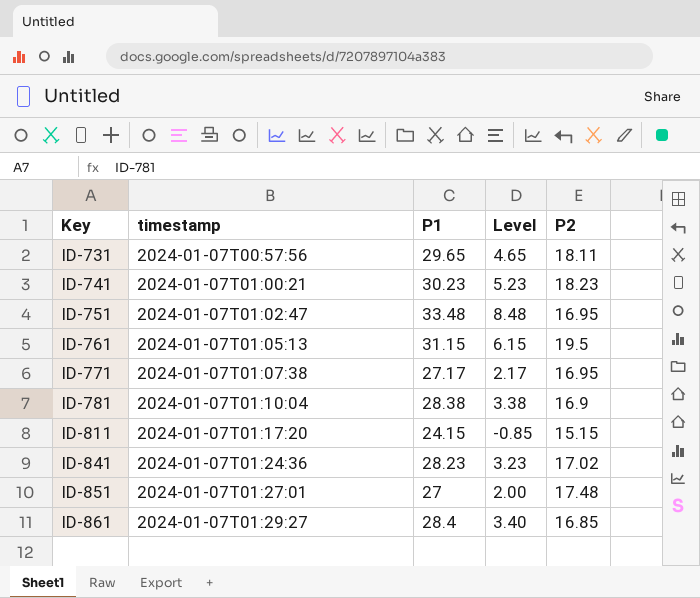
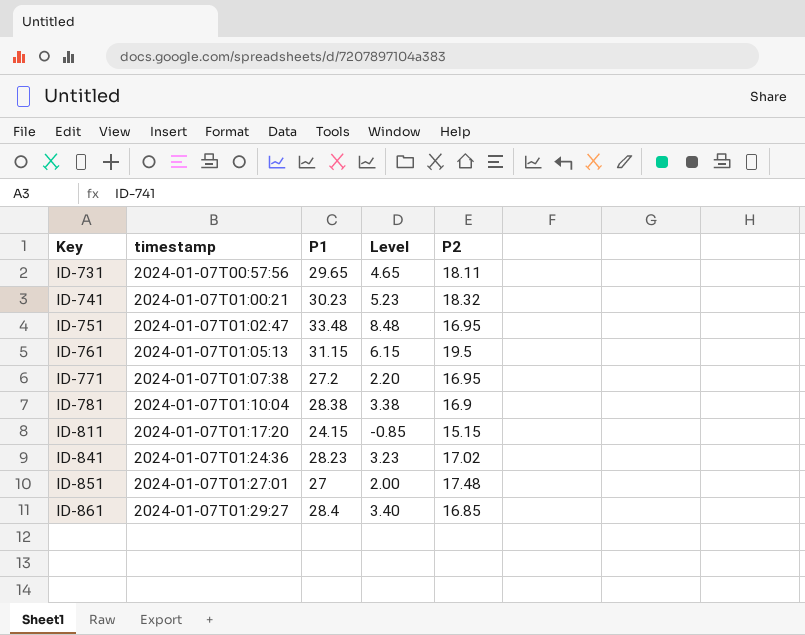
ID-741 | P2: 18.23 -> 18.32
ID-771 | P1: 27.17 -> 27.2
ID-771 | Level: 2.17 -> 2.20

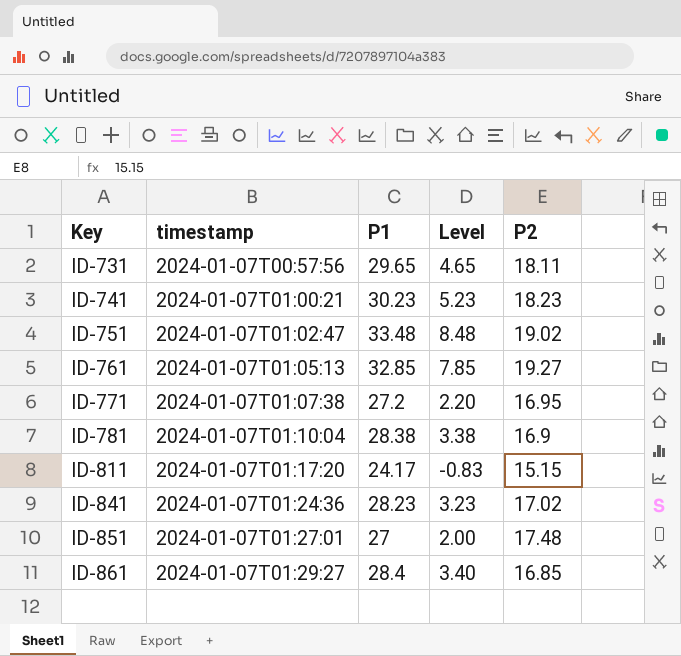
ID-741 | P2: 18.32 -> 18.23
ID-751 | P2: 16.95 -> 19.02
ID-761 | P1: 31.15 -> 32.85
ID-761 | Level: 6.15 -> 7.85
ID-761 | P2: 19.5 -> 19.27
ID-811 | P1: 24.15 -> 24.17
ID-811 | Level: -0.85 -> -0.83

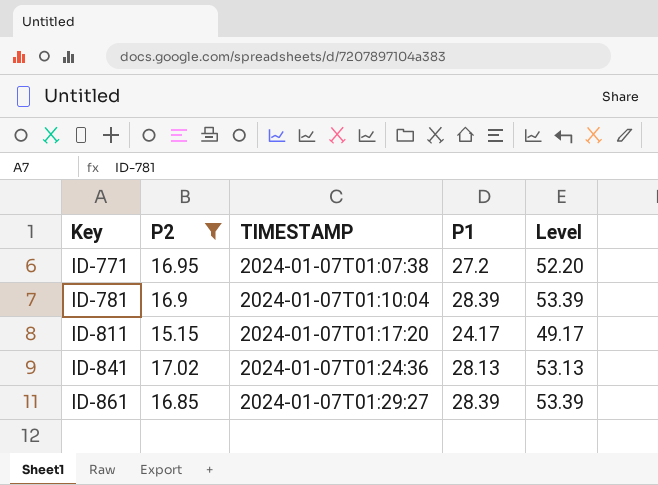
filter: none -> P2 <= 17.02
column P2 | position: 5 -> 2
column name: timestamp -> TIMESTAMP
column Level | formula: [P1] - 25 -> [P1] + 25
ID-781 | P1: 28.38 -> 28.39
ID-841 | P1: 28.23 -> 28.13
ID-861 | P1: 28.4 -> 28.39

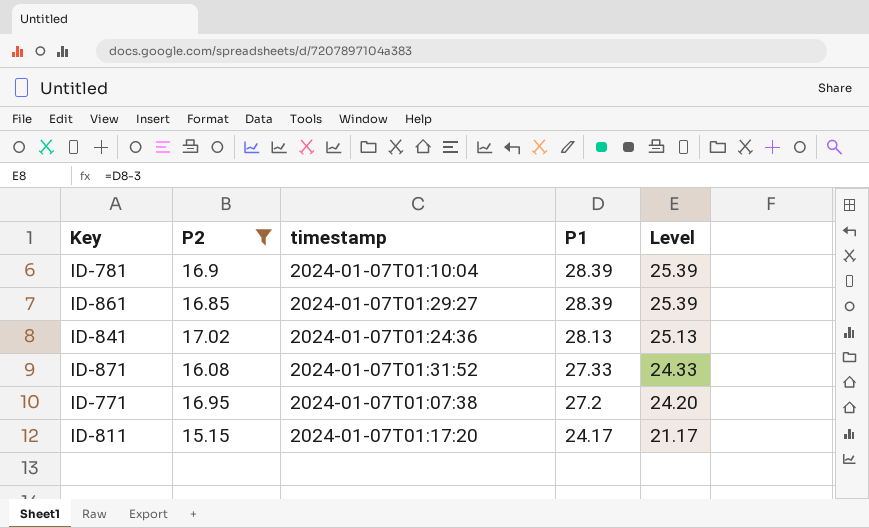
row order: Key ascending -> P1 descending
column name: TIMESTAMP -> timestamp
column Level | formula: [P1] + 25 -> [P1] - 3
row ID-871: none -> 16.08 | 2024-01-07T01:31:52 | 27.33 | 24.33

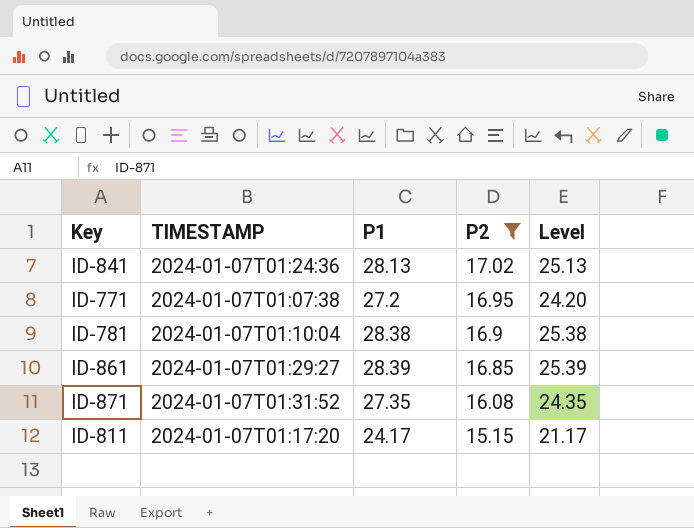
row order: P1 descending -> P2 descending
column name: timestamp -> TIMESTAMP
column P2 | position: 2 -> 4
ID-781 | P1: 28.39 -> 28.38
ID-781 | Level: 25.39 -> 25.38
ID-871 | P1: 27.33 -> 27.35
ID-871 | Level: 24.33 -> 24.35

